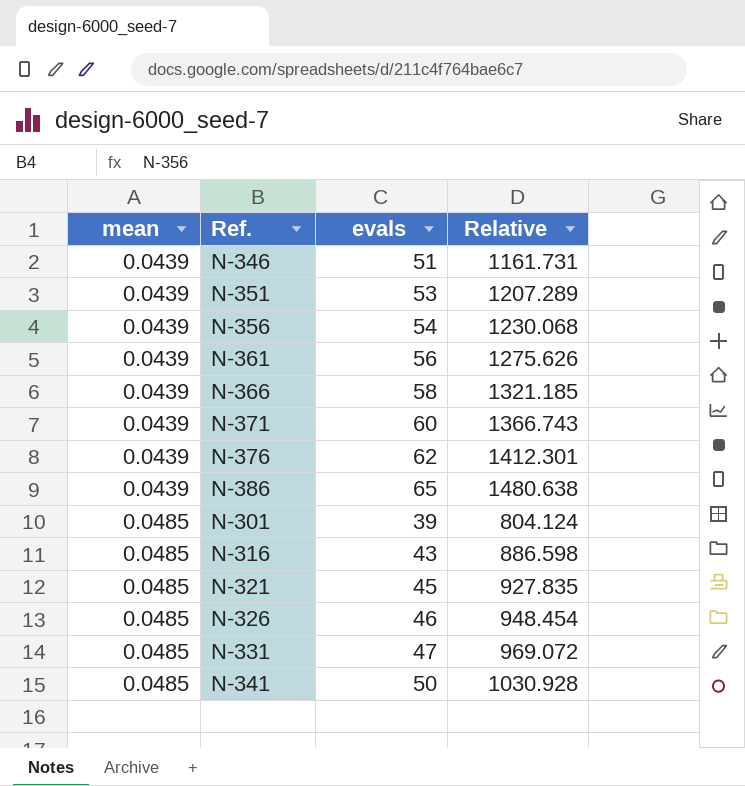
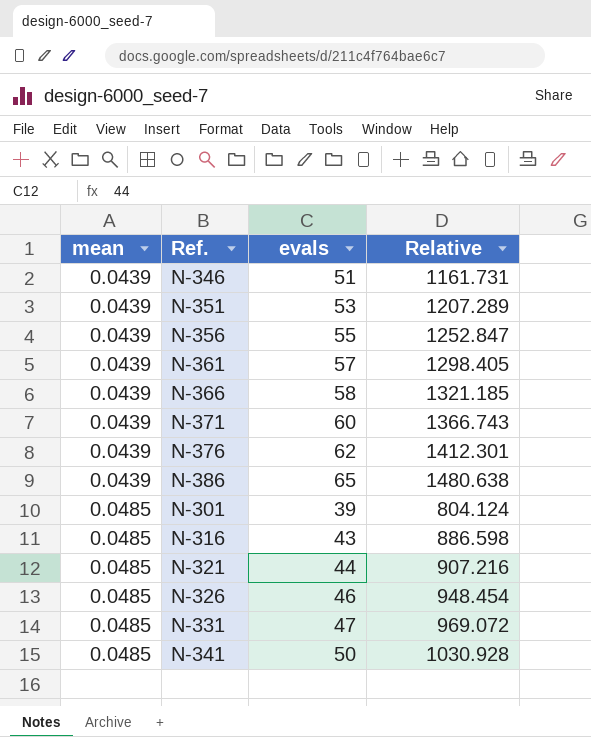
N-356 | evals: 54 -> 55
N-356 | Relative: 1230.068 -> 1252.847
N-361 | evals: 56 -> 57
N-361 | Relative: 1275.626 -> 1298.405
N-321 | evals: 45 -> 44
N-321 | Relative: 927.835 -> 907.216

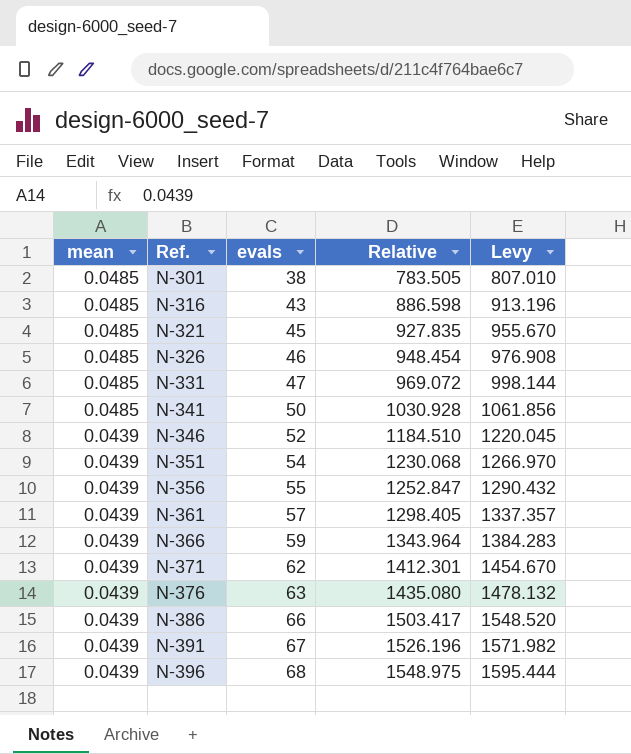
row order: mean ascending -> mean descending
column Levy | formula: none -> [Relative] * 1.03
N-301 | evals: 39 -> 38
N-301 | Relative: 804.124 -> 783.505
N-321 | evals: 44 -> 45
N-321 | Relative: 907.216 -> 927.835
N-346 | evals: 51 -> 52
N-346 | Relative: 1161.731 -> 1184.510
N-351 | evals: 53 -> 54
N-351 | Relative: 1207.289 -> 1230.068
N-366 | evals: 58 -> 59
N-366 | Relative: 1321.185 -> 1343.964
N-371 | evals: 60 -> 62
N-371 | Relative: 1366.743 -> 1412.301
N-376 | evals: 62 -> 63
N-376 | Relative: 1412.301 -> 1435.080
N-386 | evals: 65 -> 66
N-386 | Relative: 1480.638 -> 1503.417
row N-391: none -> 0.0439 | 67 | 1526.196 | 1571.982
row N-396: none -> 0.0439 | 68 | 1548.975 | 1595.444

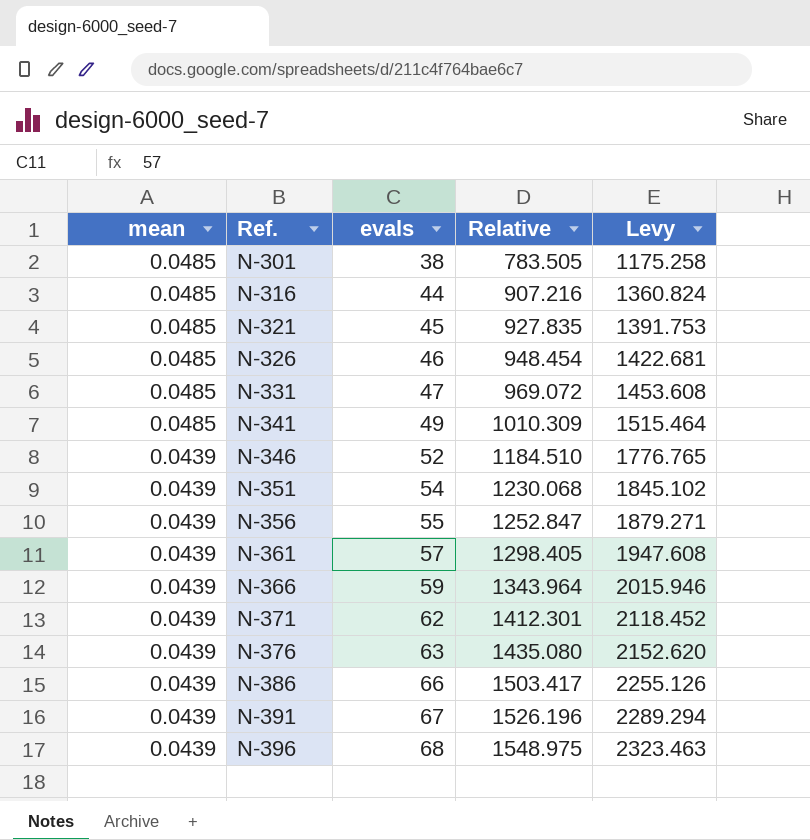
column Levy | formula: [Relative] * 1.03 -> [Relative] * 1.5
N-316 | evals: 43 -> 44
N-316 | Relative: 886.598 -> 907.216
N-341 | evals: 50 -> 49
N-341 | Relative: 1030.928 -> 1010.309

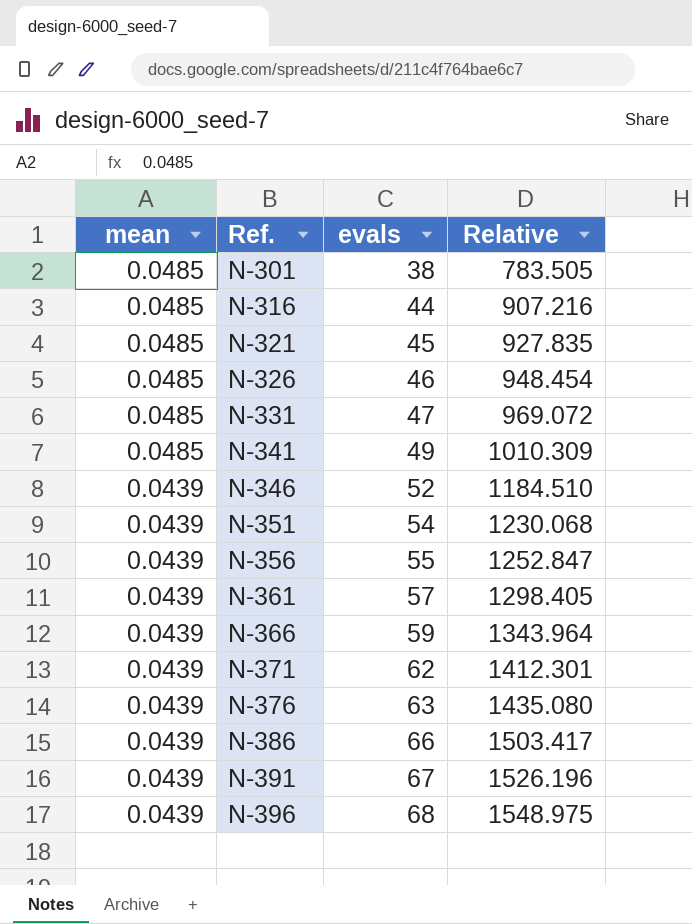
column Levy | formula: [Relative] * 1.5 -> none

